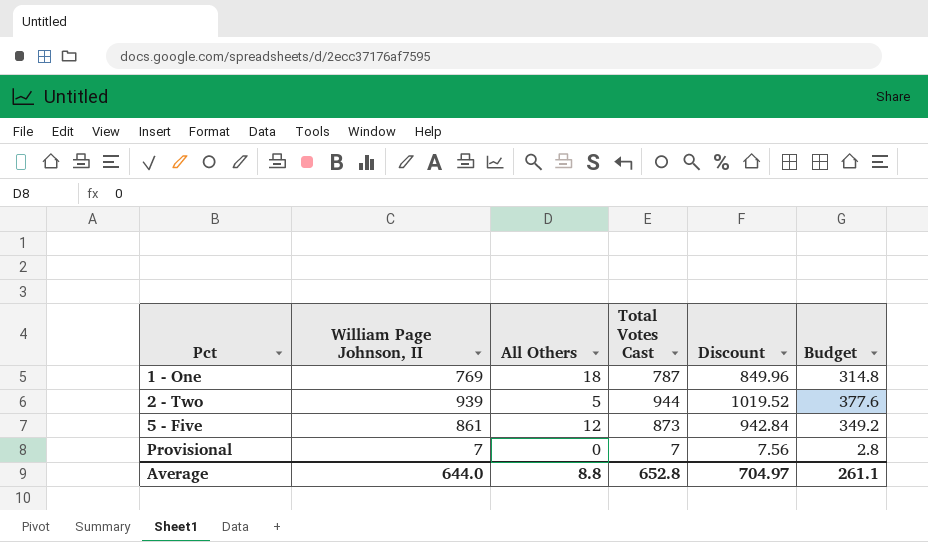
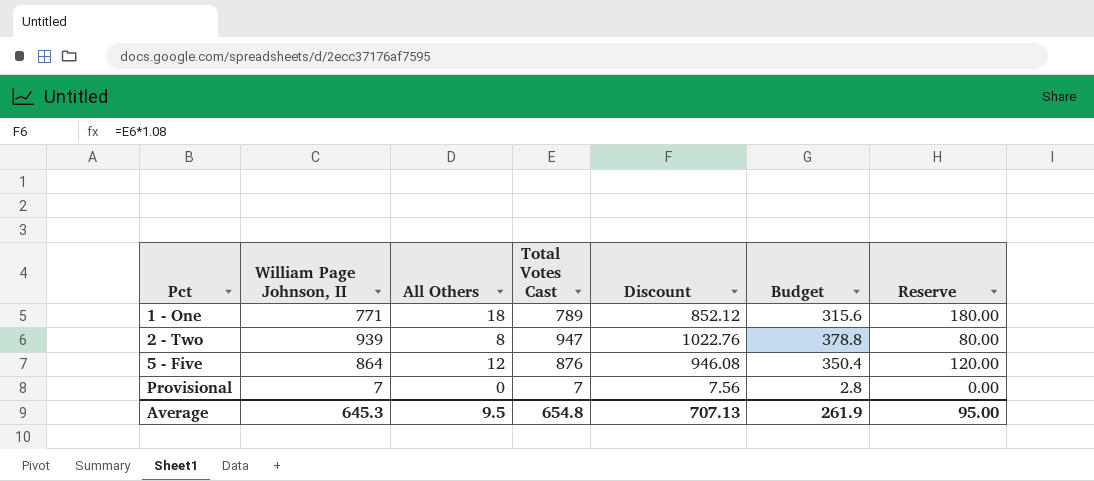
column Reserve | formula: none -> [All Others] * 10
1 - One | William Page Johnson, II: 769 -> 771
1 - One | Total Votes Cast: 787 -> 789
1 - One | Discount: 849.96 -> 852.12
1 - One | Budget: 314.8 -> 315.6
2 - Two | All Others: 5 -> 8
2 - Two | Total Votes Cast: 944 -> 947
2 - Two | Discount: 1019.52 -> 1022.76
2 - Two | Budget: 377.6 -> 378.8
5 - Five | William Page Johnson, II: 861 -> 864
5 - Five | Total Votes Cast: 873 -> 876
5 - Five | Discount: 942.84 -> 946.08
5 - Five | Budget: 349.2 -> 350.4
Average | William Page Johnson, II: 644.0 -> 645.3
Average | All Others: 8.8 -> 9.5
Average | Total Votes Cast: 652.8 -> 654.8
Average | Discount: 704.97 -> 707.13
Average | Budget: 261.1 -> 261.9

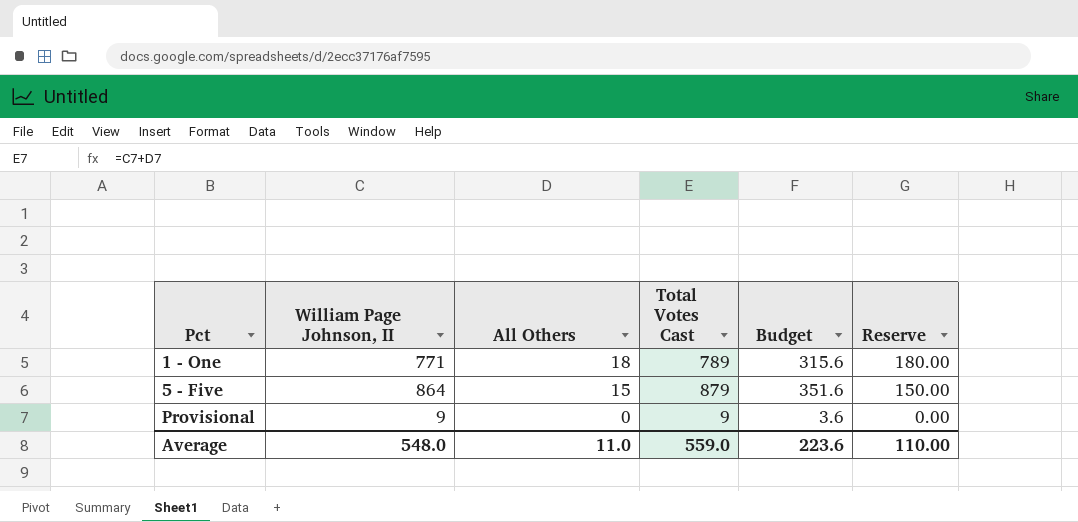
column Discount | formula: [Total Votes Cast] * 1.08 -> none
row 2 - Two: 939 | 8 | 947 | 1022.76 | 378.8 | 80.00 -> none
5 - Five | All Others: 12 -> 15
5 - Five | Total Votes Cast: 876 -> 879
5 - Five | Budget: 350.4 -> 351.6
5 - Five | Reserve: 120.00 -> 150.00
Provisional | William Page Johnson, II: 7 -> 9
Provisional | Total Votes Cast: 7 -> 9
Provisional | Budget: 2.8 -> 3.6
Average | William Page Johnson, II: 645.3 -> 548.0
Average | All Others: 9.5 -> 11.0
Average | Total Votes Cast: 654.8 -> 559.0
Average | Budget: 261.9 -> 223.6
Average | Reserve: 95.00 -> 110.00

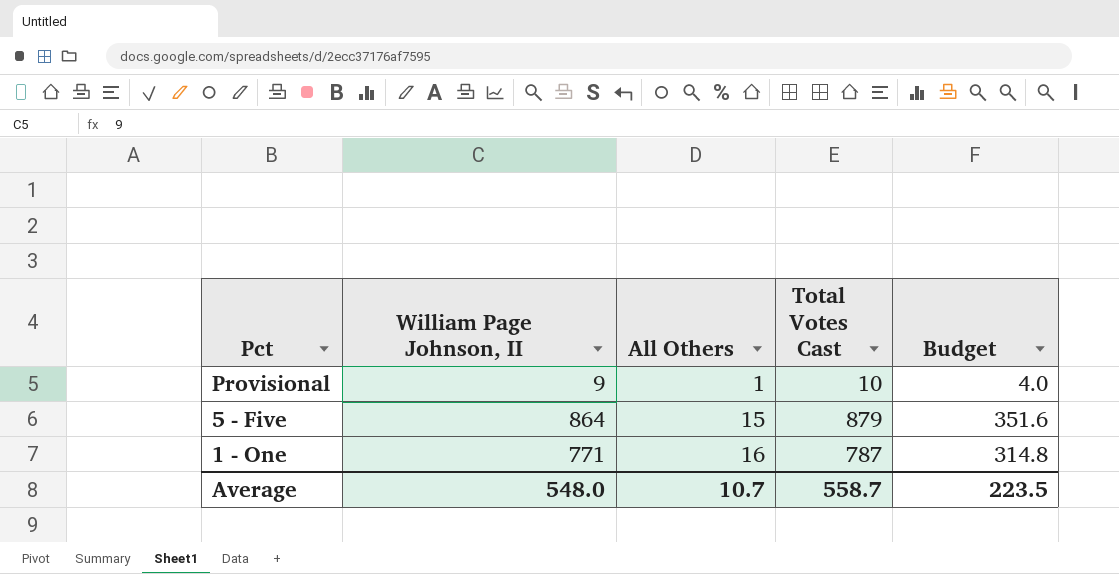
row order: Pct ascending -> Pct descending
column Reserve | formula: [All Others] * 10 -> none
Provisional | All Others: 0 -> 1
Provisional | Total Votes Cast: 9 -> 10
Provisional | Budget: 3.6 -> 4.0
1 - One | All Others: 18 -> 16
1 - One | Total Votes Cast: 789 -> 787
1 - One | Budget: 315.6 -> 314.8
Average | All Others: 11.0 -> 10.7
Average | Total Votes Cast: 559.0 -> 558.7
Average | Budget: 223.6 -> 223.5

